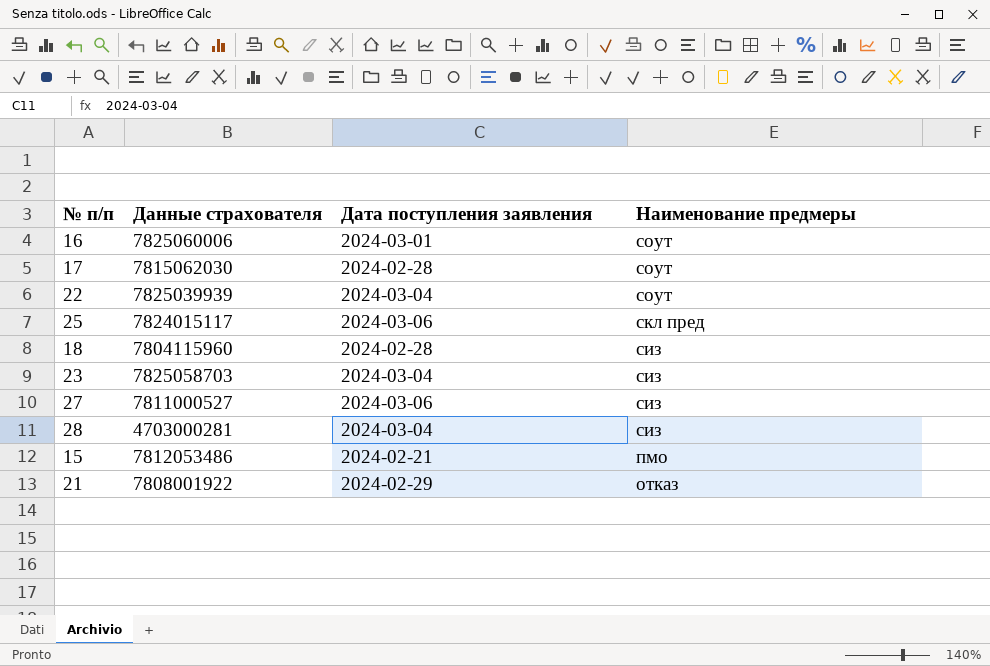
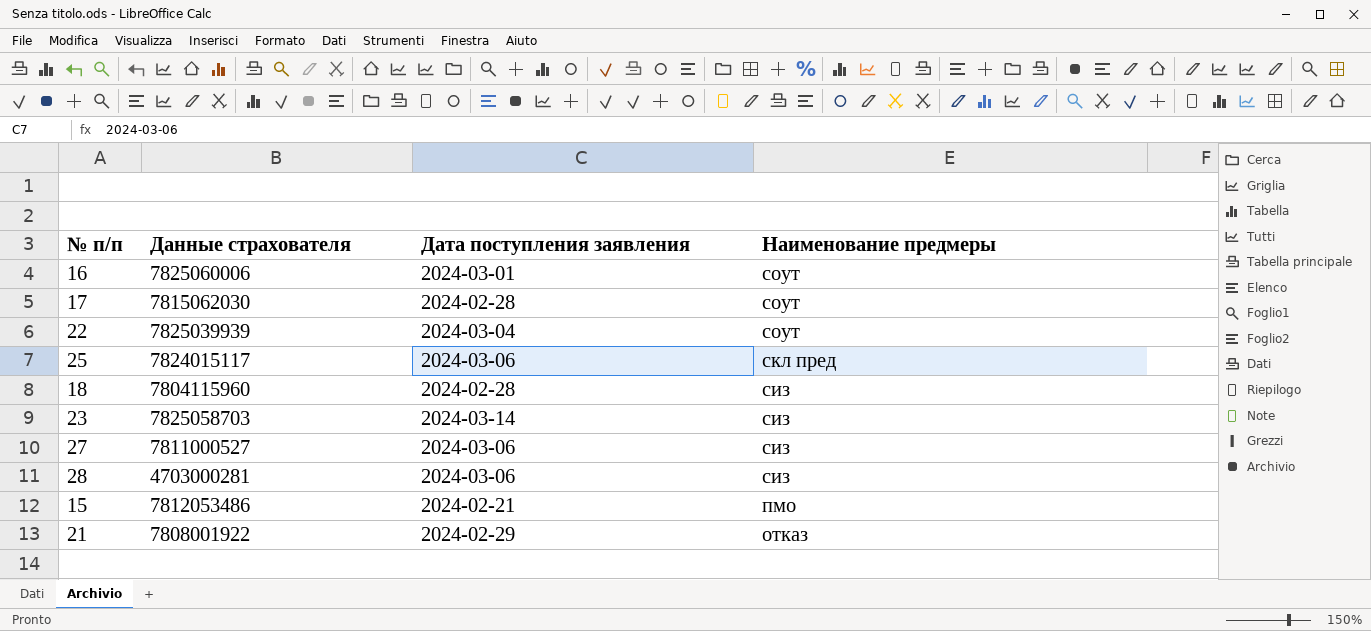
23 | Дата поступления заявления: 2024-03-04 -> 2024-03-14
28 | Дата поступления заявления: 2024-03-04 -> 2024-03-06

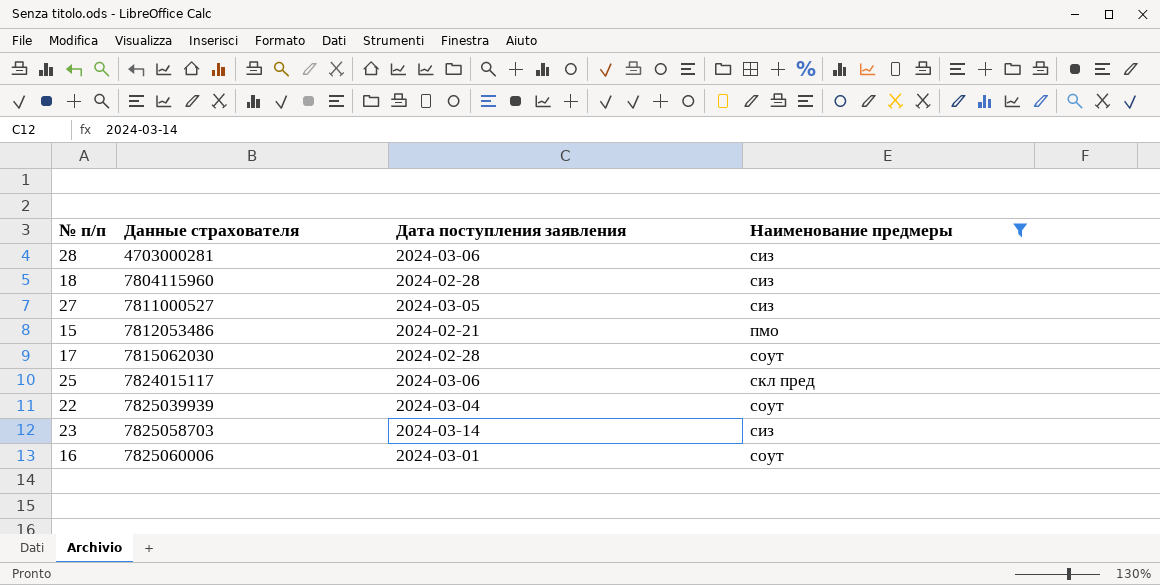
filter: none -> Наименование предмеры != отказ
row order: Наименование предмеры descending -> Данные страхователя ascending
27 | Дата поступления заявления: 2024-03-06 -> 2024-03-05

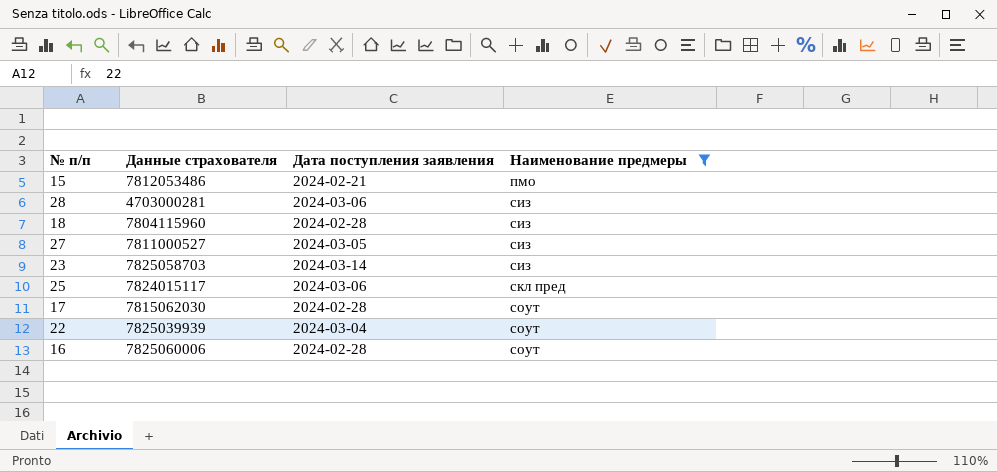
row order: Данные страхователя ascending -> Наименование предмеры ascending
16 | Дата поступления заявления: 2024-03-01 -> 2024-02-28

